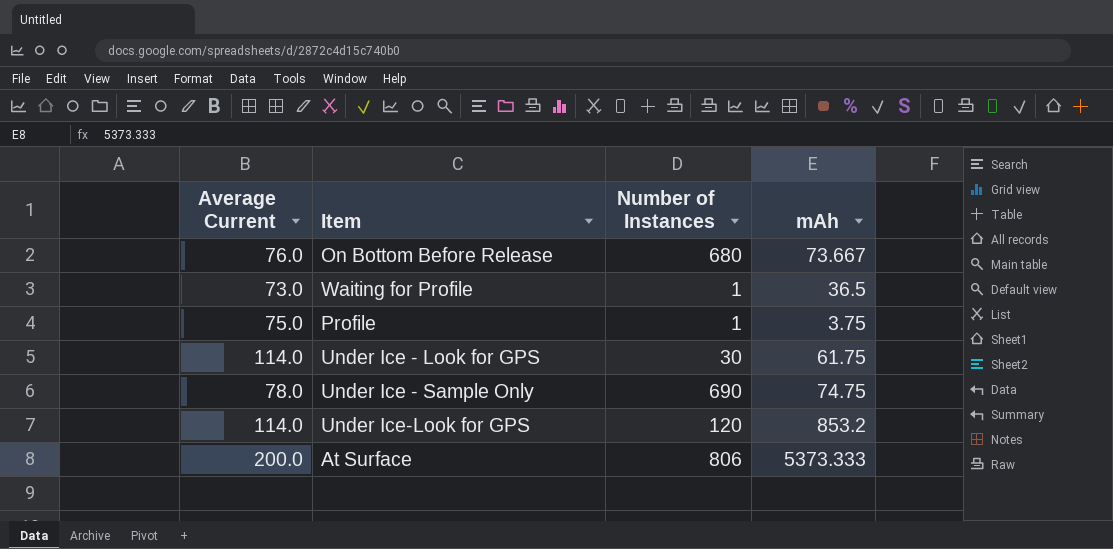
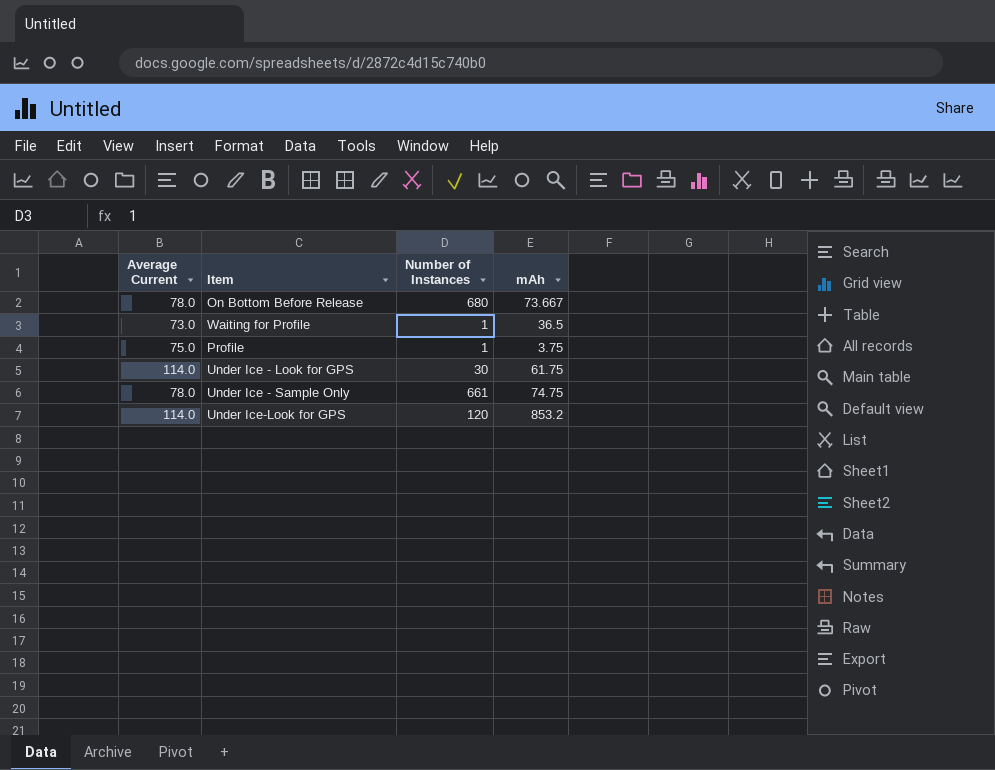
row At Surface: 200.0 | 806 | 5373.333 -> none
On Bottom Before Release | Average Current: 76.0 -> 78.0
Under Ice - Sample Only | Number of Instances: 690 -> 661

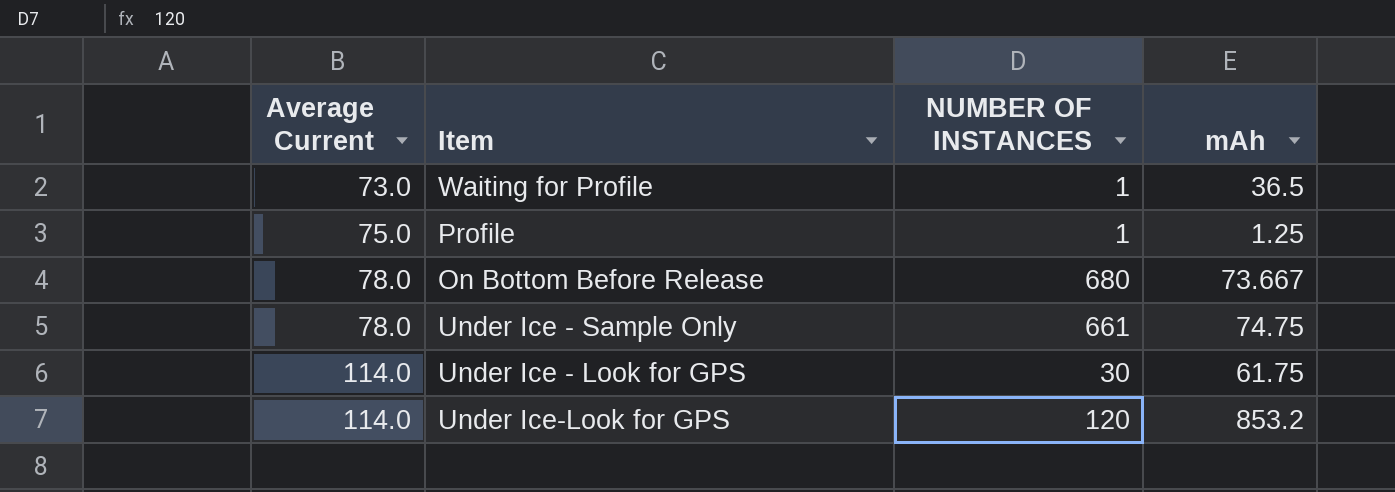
row order: none -> Average Current ascending
column name: Number of Instances -> NUMBER OF INSTANCES
Profile | mAh: 3.75 -> 1.25

